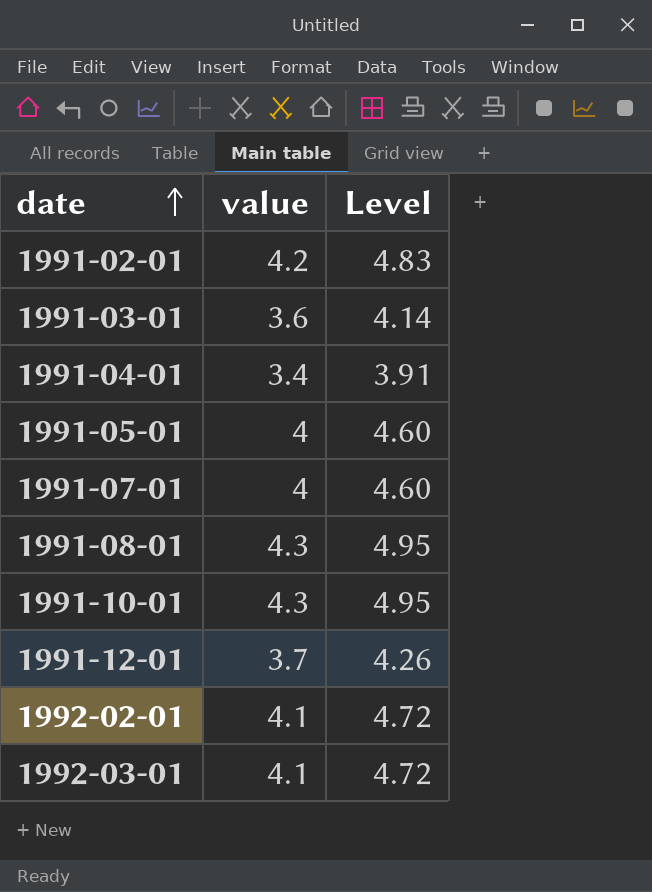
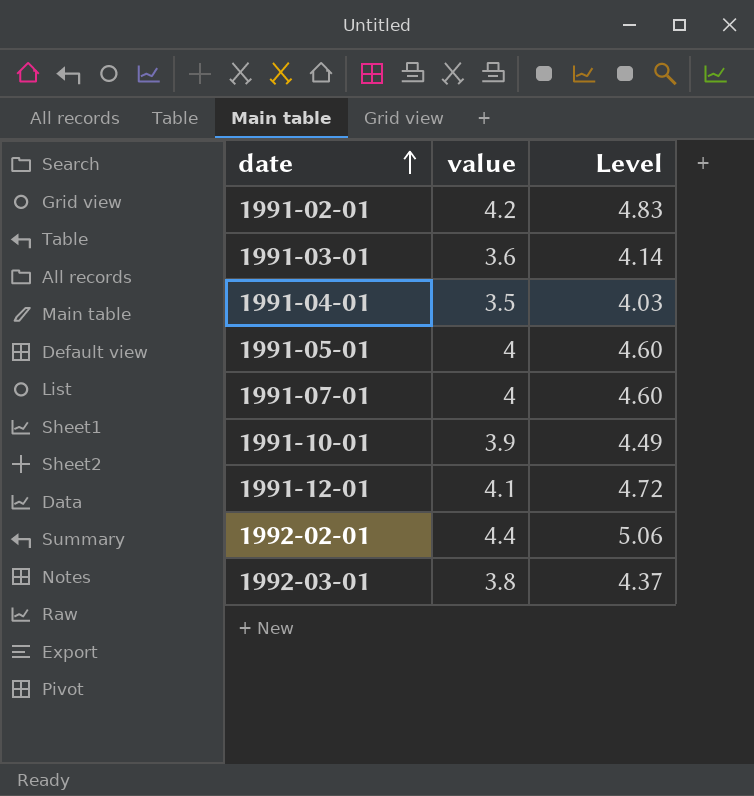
row 1991-08-01: 4.3 | 4.95 -> none
1991-04-01 | value: 3.4 -> 3.5
1991-04-01 | Level: 3.91 -> 4.03
1991-10-01 | value: 4.3 -> 3.9
1991-10-01 | Level: 4.95 -> 4.49
1991-12-01 | value: 3.7 -> 4.1
1991-12-01 | Level: 4.26 -> 4.72
1992-02-01 | value: 4.1 -> 4.4
1992-02-01 | Level: 4.72 -> 5.06
1992-03-01 | value: 4.1 -> 3.8
1992-03-01 | Level: 4.72 -> 4.37

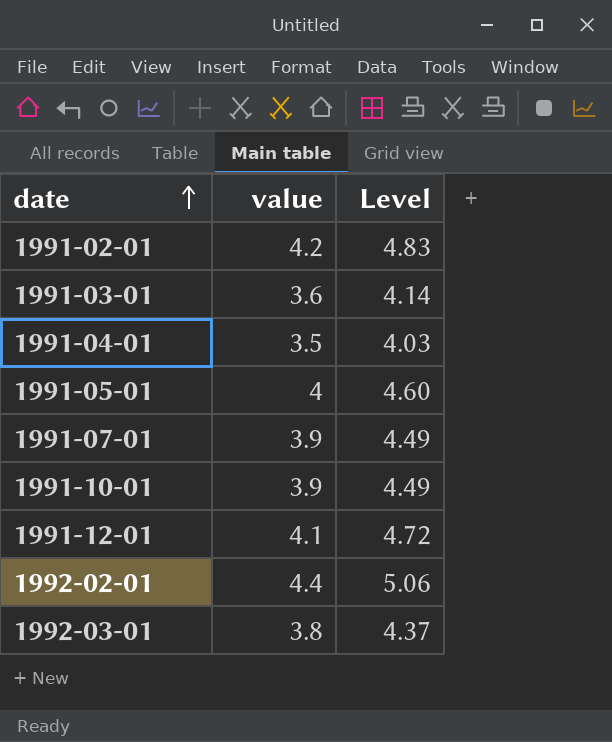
1991-07-01 | value: 4 -> 3.9
1991-07-01 | Level: 4.60 -> 4.49

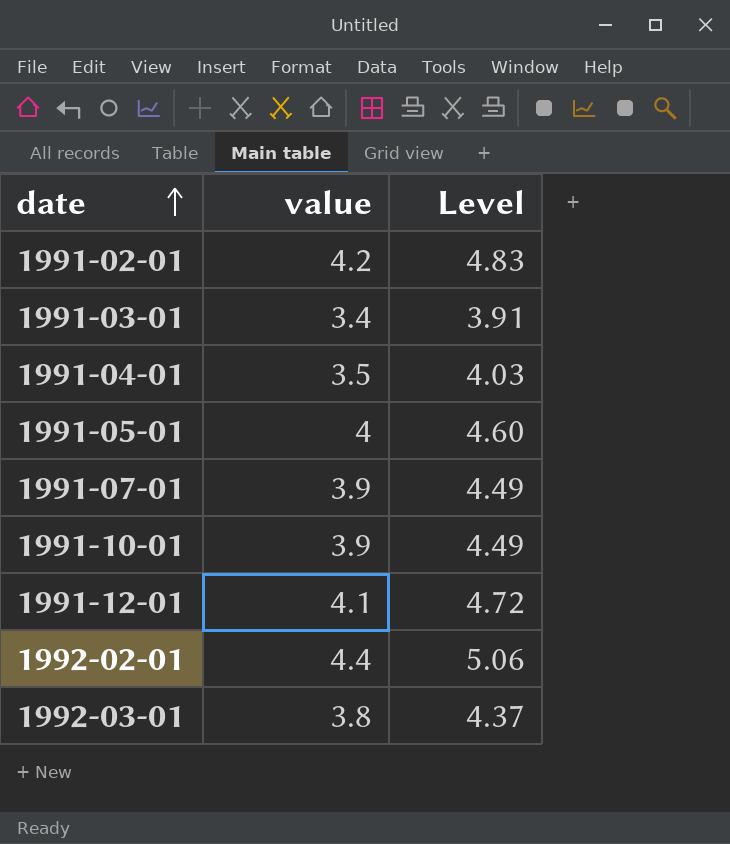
1991-03-01 | value: 3.6 -> 3.4
1991-03-01 | Level: 4.14 -> 3.91

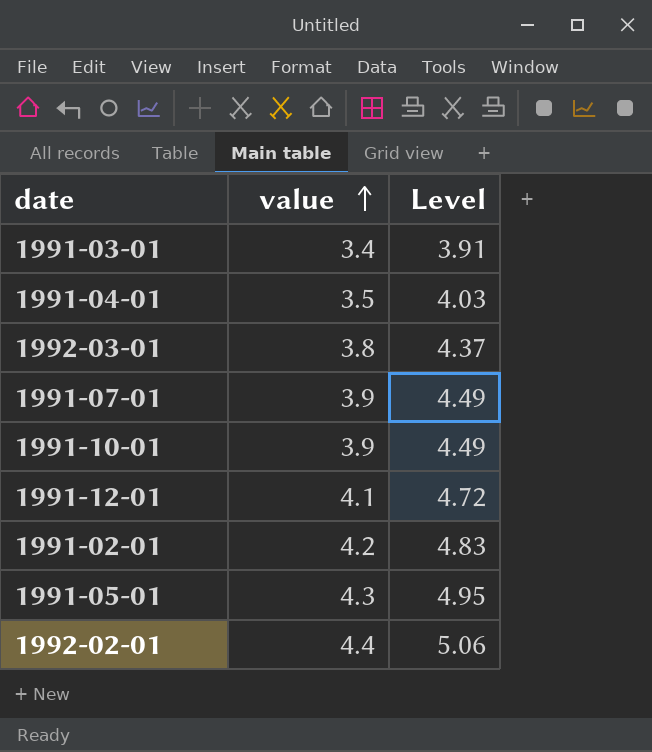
row order: date ascending -> value ascending
1991-05-01 | value: 4 -> 4.3
1991-05-01 | Level: 4.60 -> 4.95

